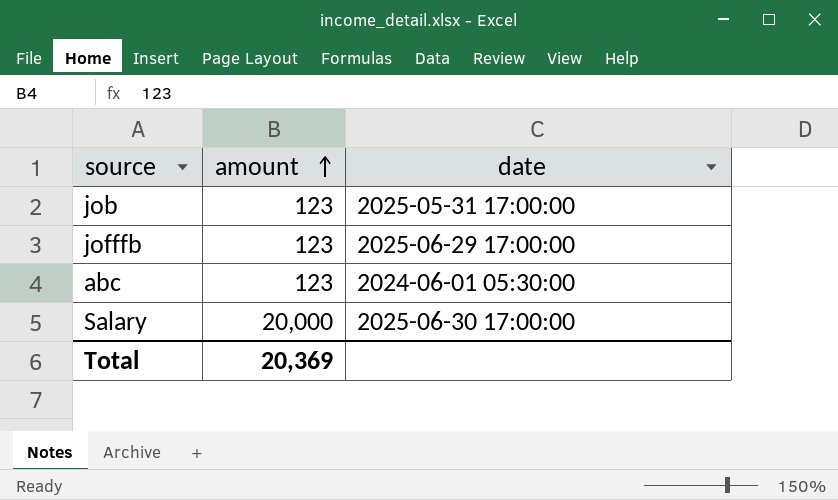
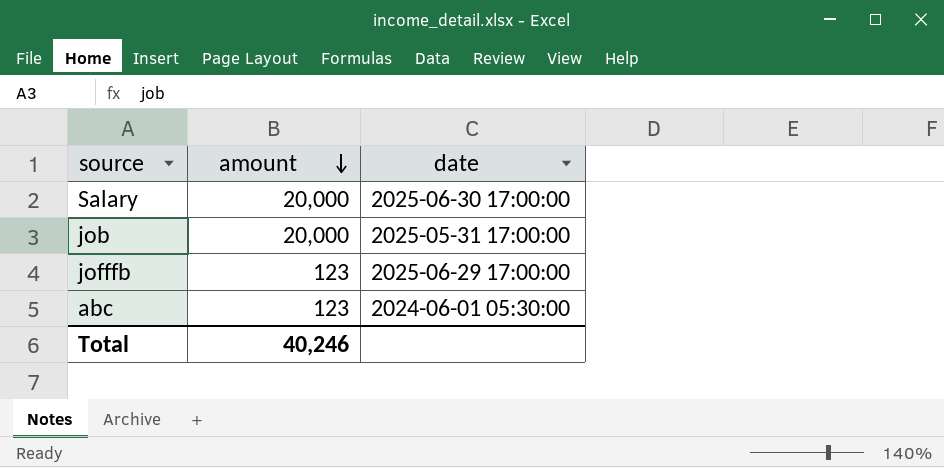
row order: amount ascending -> amount descending
job | amount: 123 -> 20,000
Total | amount: 20,369 -> 40,246

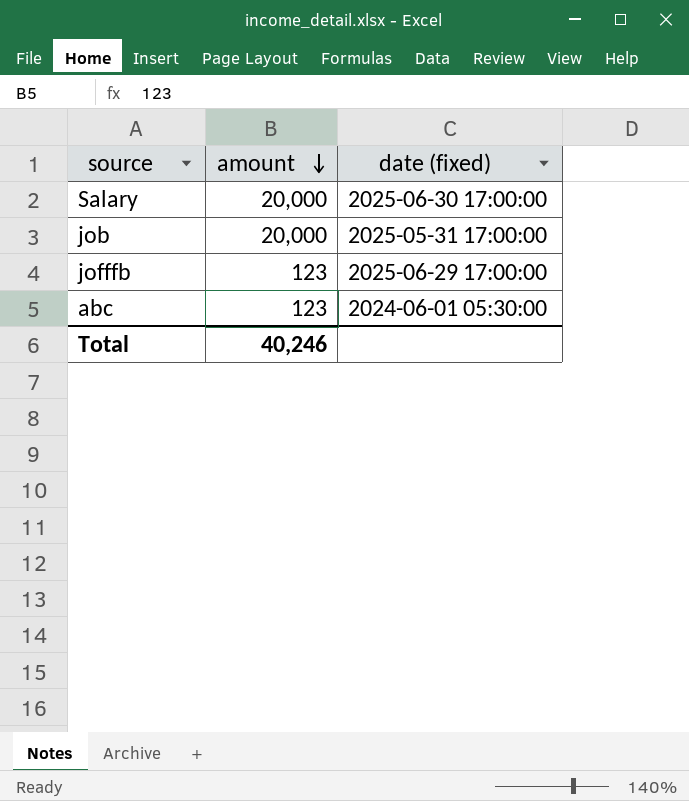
column name: date -> date (fixed)

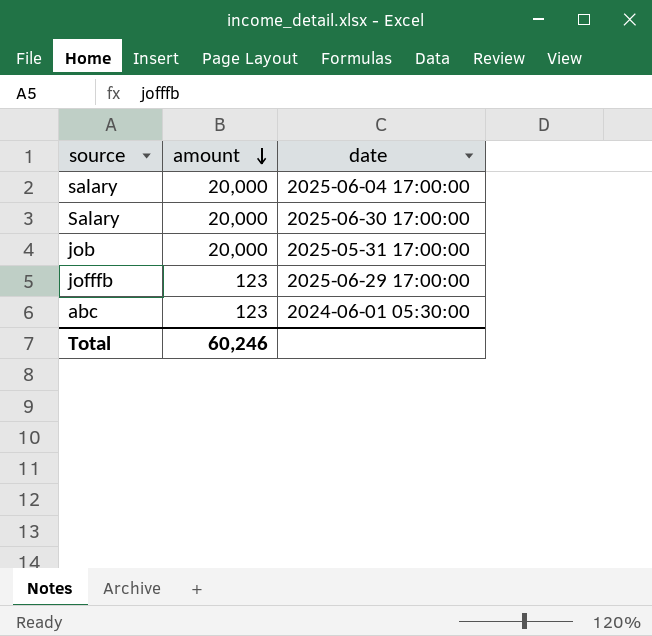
column name: date (fixed) -> date
row salary: none -> 20,000 | 2025-06-04 17:00:00
Total | amount: 40,246 -> 60,246

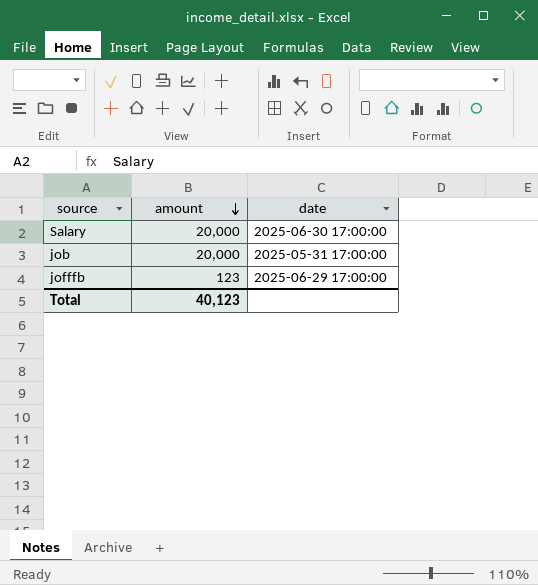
row salary: 20,000 | 2025-06-04 17:00:00 -> none
row abc: 123 | 2024-06-01 05:30:00 -> none
Total | amount: 60,246 -> 40,123

